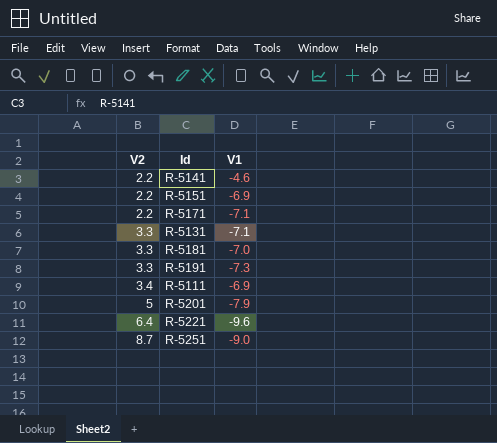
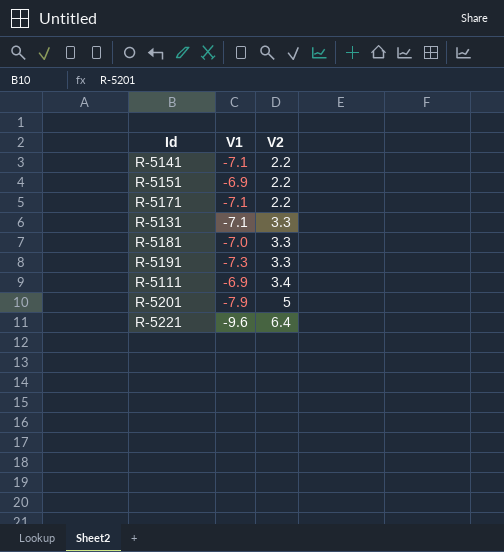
column V2 | position: 1 -> 3
row R-5251: 8.7 | -9.0 -> none
R-5141 | V1: -4.6 -> -7.1

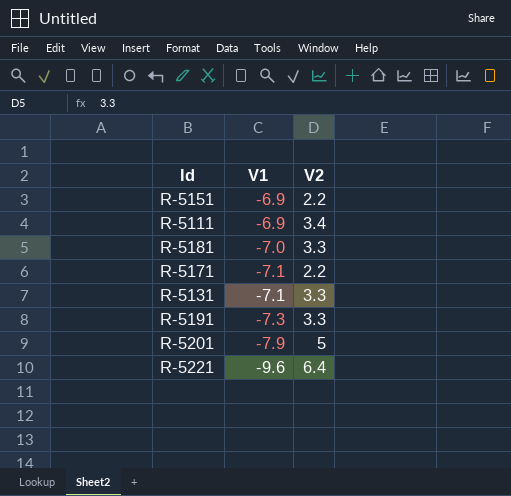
row order: V2 ascending -> V1 descending
row R-5141: -7.1 | 2.2 -> none

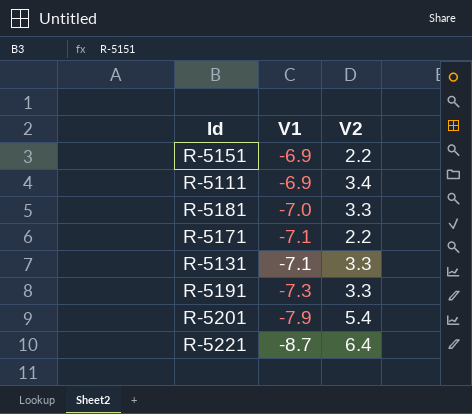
R-5201 | V2: 5 -> 5.4
R-5221 | V1: -9.6 -> -8.7

